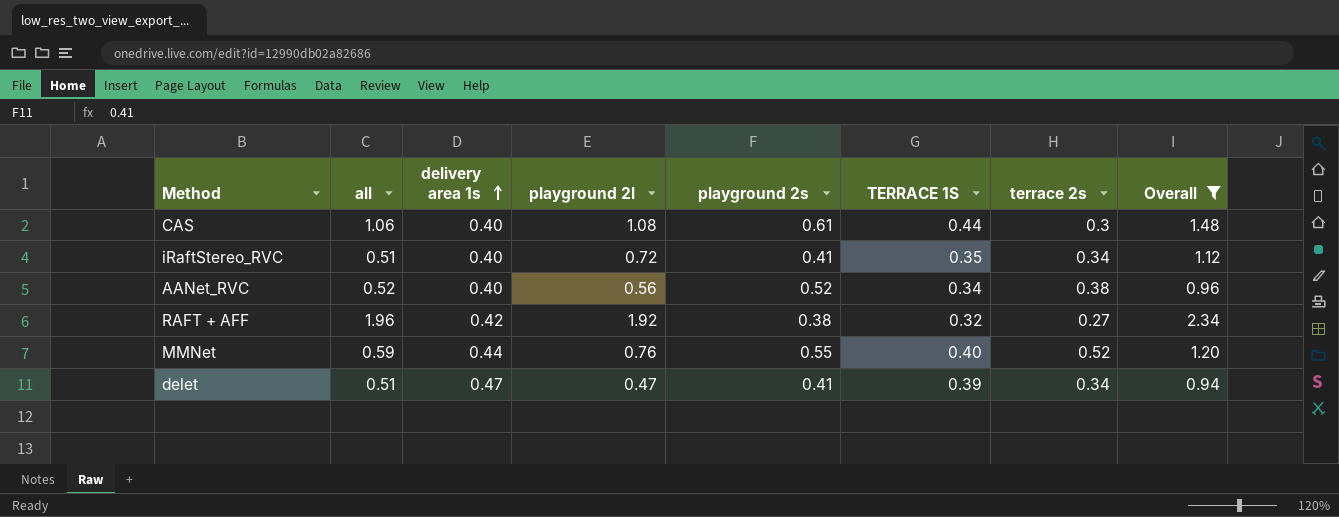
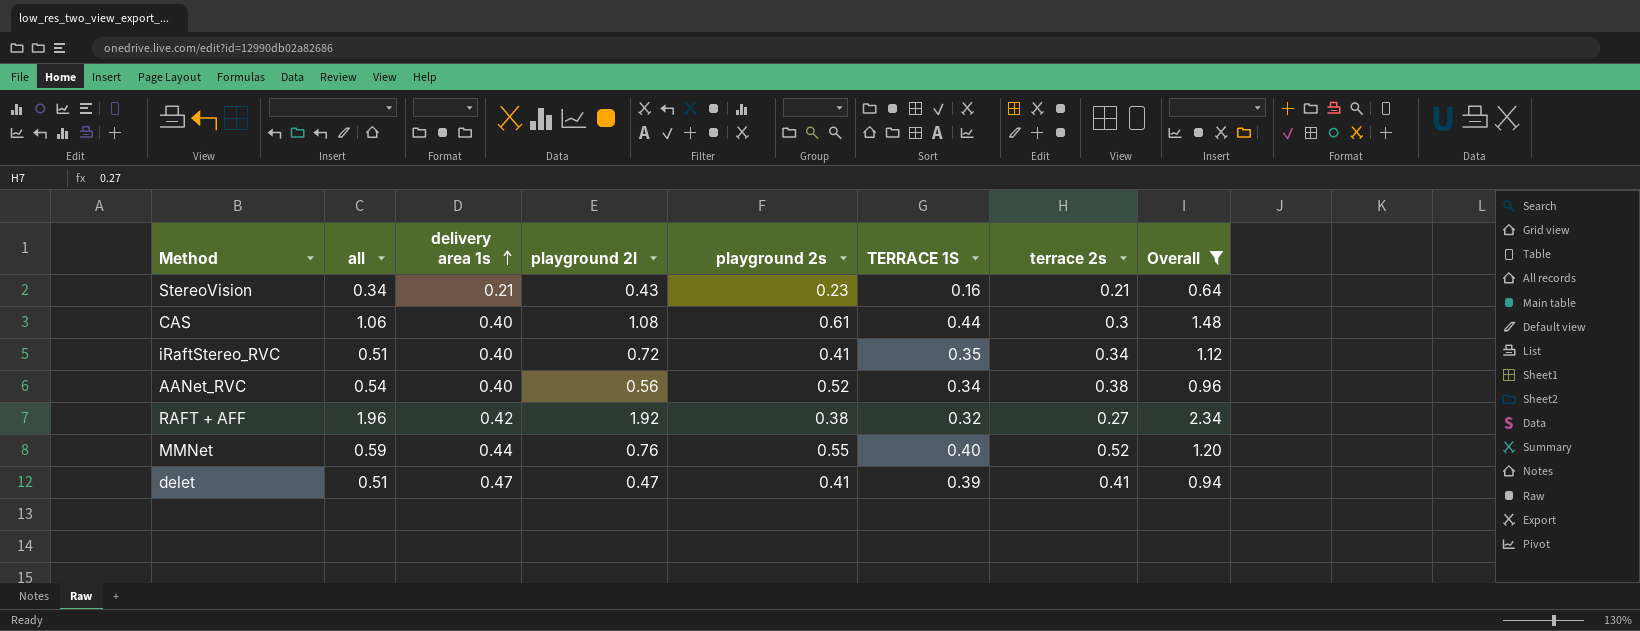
row StereoVision: none -> 0.34 | 0.21 | 0.43 | 0.23 | 0.16 | 0.21 | 0.64
AANet_RVC | all: 0.52 -> 0.54
delet | terrace 2s: 0.34 -> 0.41

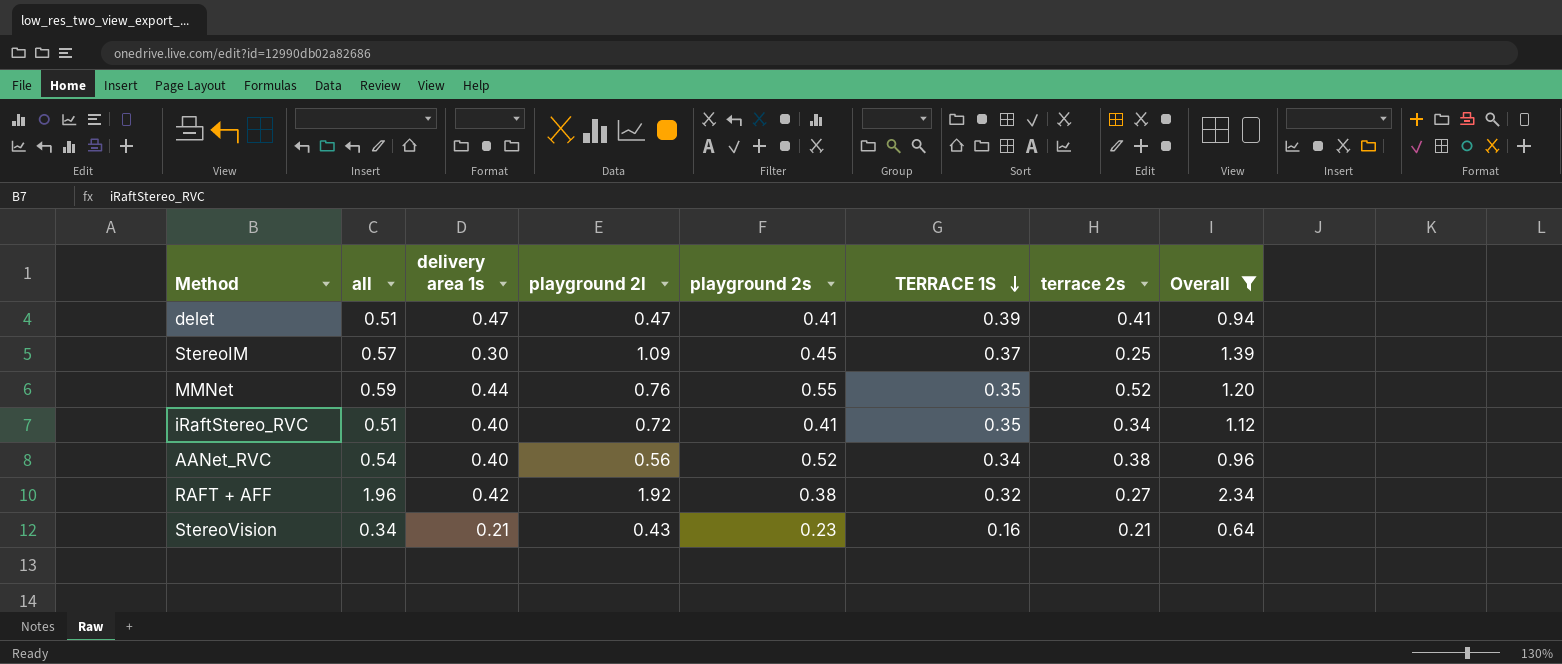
row order: delivery area 1s ascending -> TERRACE 1S descending
row CAS: 1.06 | 0.40 | 1.08 | 0.61 | 0.44 | 0.3 | 1.48 -> none
row StereoIM: none -> 0.57 | 0.30 | 1.09 | 0.45 | 0.37 | 0.25 | 1.39
MMNet | TERRACE 1S: 0.40 -> 0.35

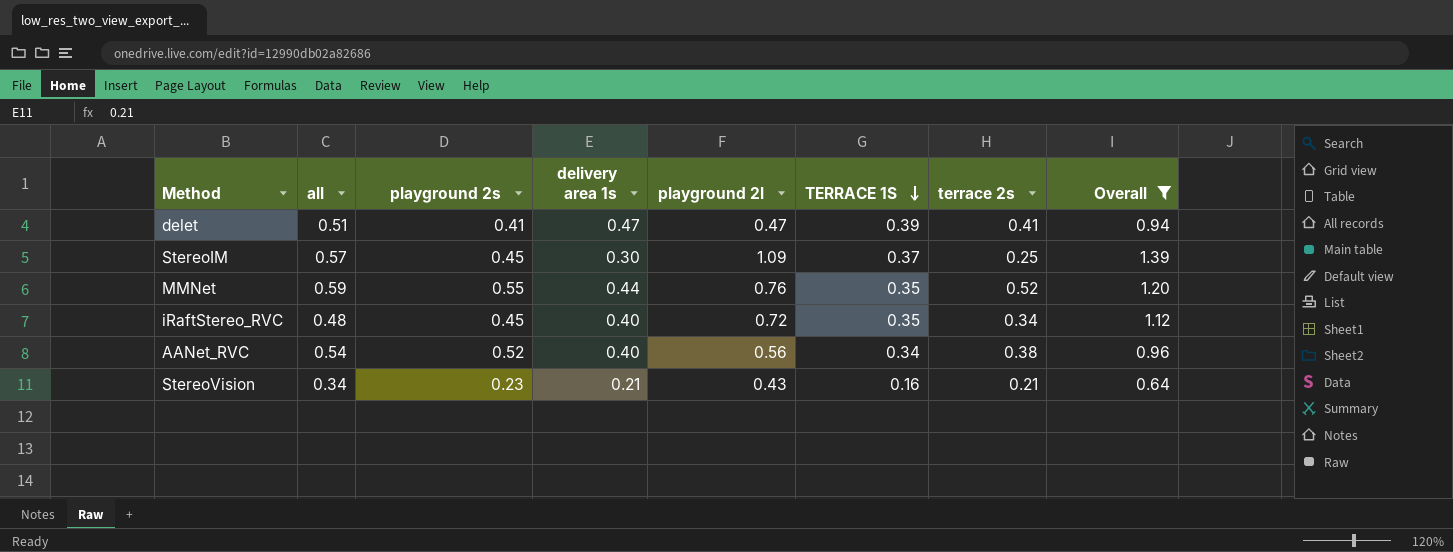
column playground 2s | position: 5 -> 3
row RAFT + AFF: 1.96 | 0.42 | 1.92 | 0.38 | 0.32 | 0.27 | 2.34 -> none
iRaftStereo_RVC | all: 0.51 -> 0.48
iRaftStereo_RVC | playground 2s: 0.41 -> 0.45

